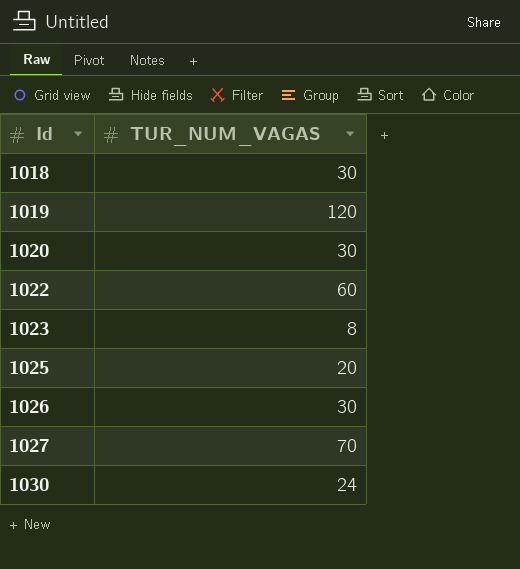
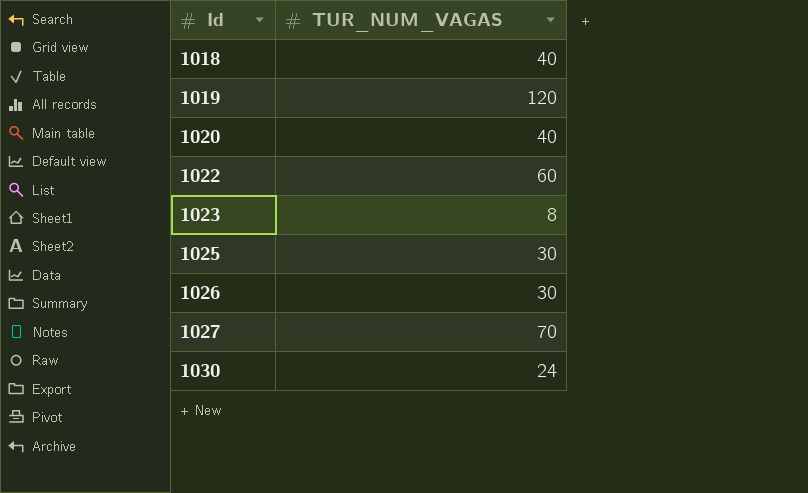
1018 | TUR_NUM_VAGAS: 30 -> 40
1020 | TUR_NUM_VAGAS: 30 -> 40
1025 | TUR_NUM_VAGAS: 20 -> 30

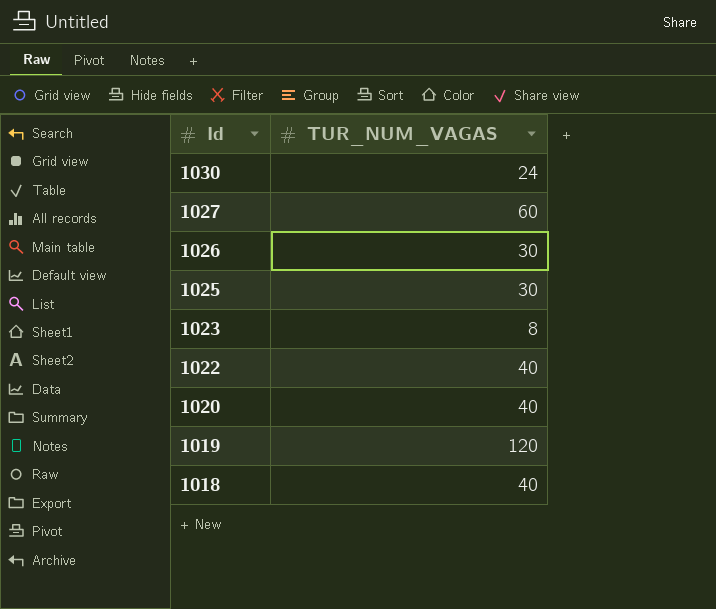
row order: Id ascending -> Id descending
1027 | TUR_NUM_VAGAS: 70 -> 60
1022 | TUR_NUM_VAGAS: 60 -> 40

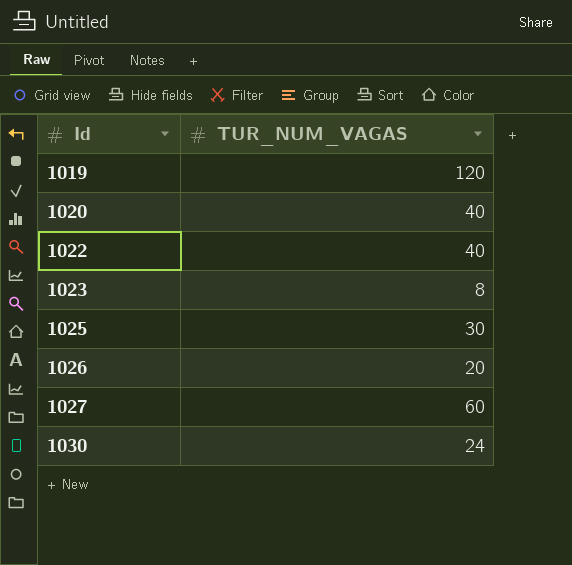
row order: Id descending -> Id ascending
row 1018: 40 -> none
1026 | TUR_NUM_VAGAS: 30 -> 20

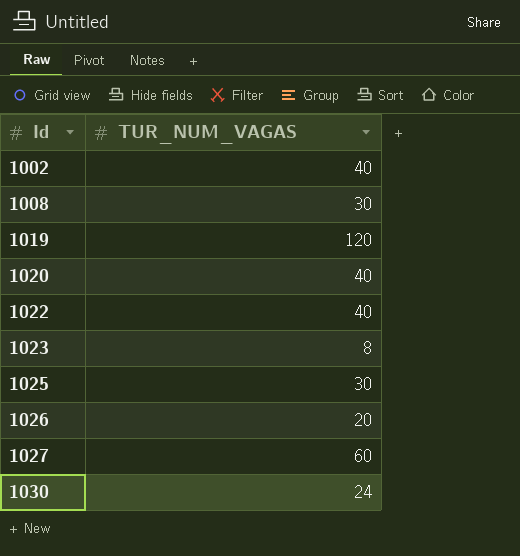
row 1002: none -> 40
row 1008: none -> 30

